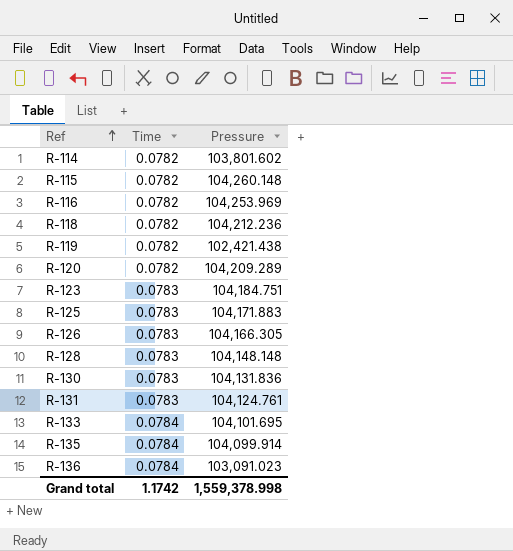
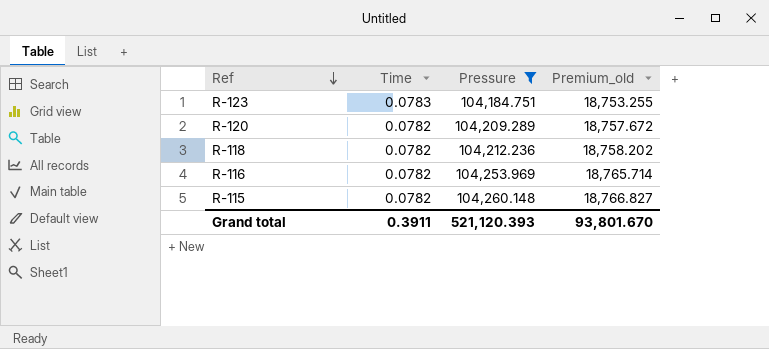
filter: none -> Pressure >= 104,184.751
row order: Ref ascending -> Ref descending
column Premium_old | formula: none -> [Pressure] * 0.18
Grand total | Time: 1.1742 -> 0.3911
Grand total | Pressure: 1,559,378.998 -> 521,120.393

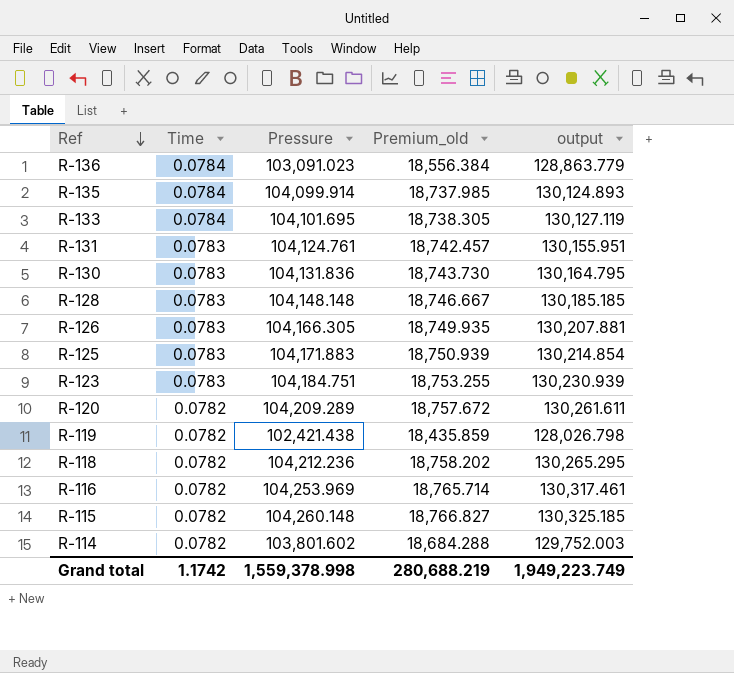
filter: Pressure >= 104,184.751 -> none
column output | formula: none -> [Pressure] * 1.25
Grand total | Time: 0.3911 -> 1.1742
Grand total | Pressure: 521,120.393 -> 1,559,378.998
Grand total | Premium_old: 93,801.670 -> 280,688.219

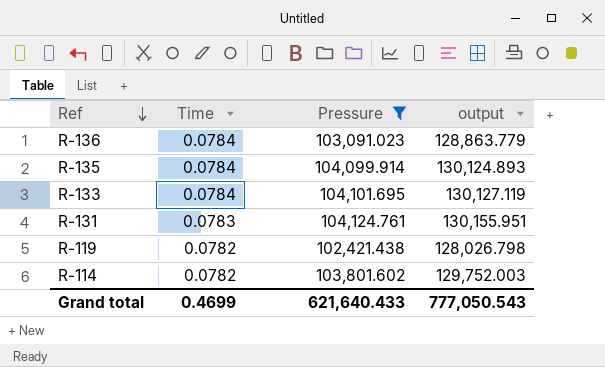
filter: none -> Pressure <= 104,124.761
column Premium_old | formula: [Pressure] * 0.18 -> none
Grand total | Time: 1.1742 -> 0.4699
Grand total | Pressure: 1,559,378.998 -> 621,640.433
Grand total | output: 1,949,223.749 -> 777,050.543

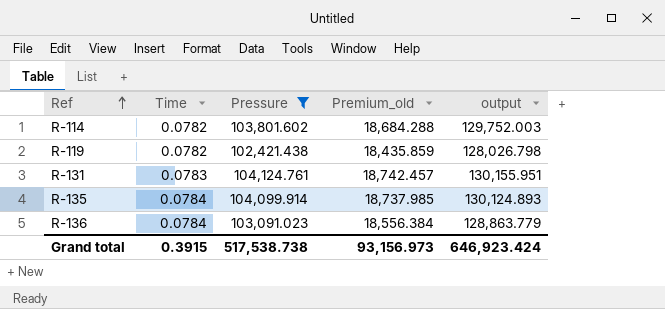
row order: Ref descending -> Ref ascending
column Premium_old | formula: none -> [Pressure] * 0.18
row R-133: 0.0784 | 104,101.695 | 130,127.119 -> none
Grand total | Time: 0.4699 -> 0.3915
Grand total | Pressure: 621,640.433 -> 517,538.738
Grand total | output: 777,050.543 -> 646,923.424

